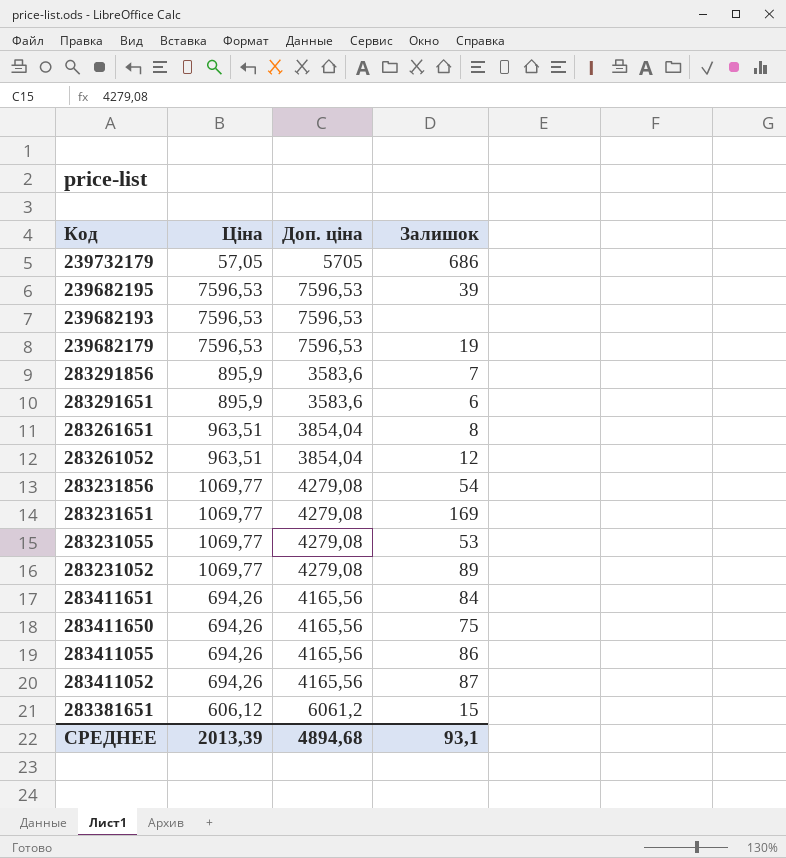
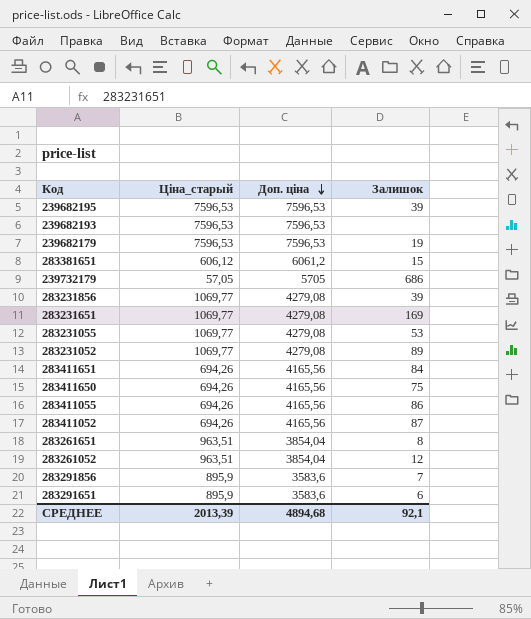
row order: none -> Доп. ціна descending
column name: Ціна -> Ціна_старый
283231856 | Залишок: 54 -> 39
СРЕДНЕЕ | Залишок: 93,1 -> 92,1

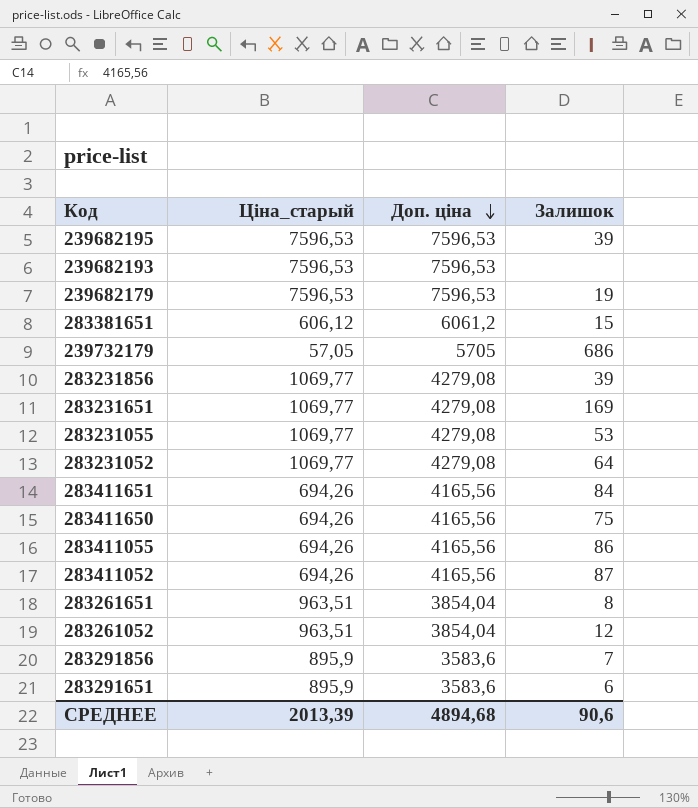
283231052 | Залишок: 89 -> 64
СРЕДНЕЕ | Залишок: 92,1 -> 90,6

